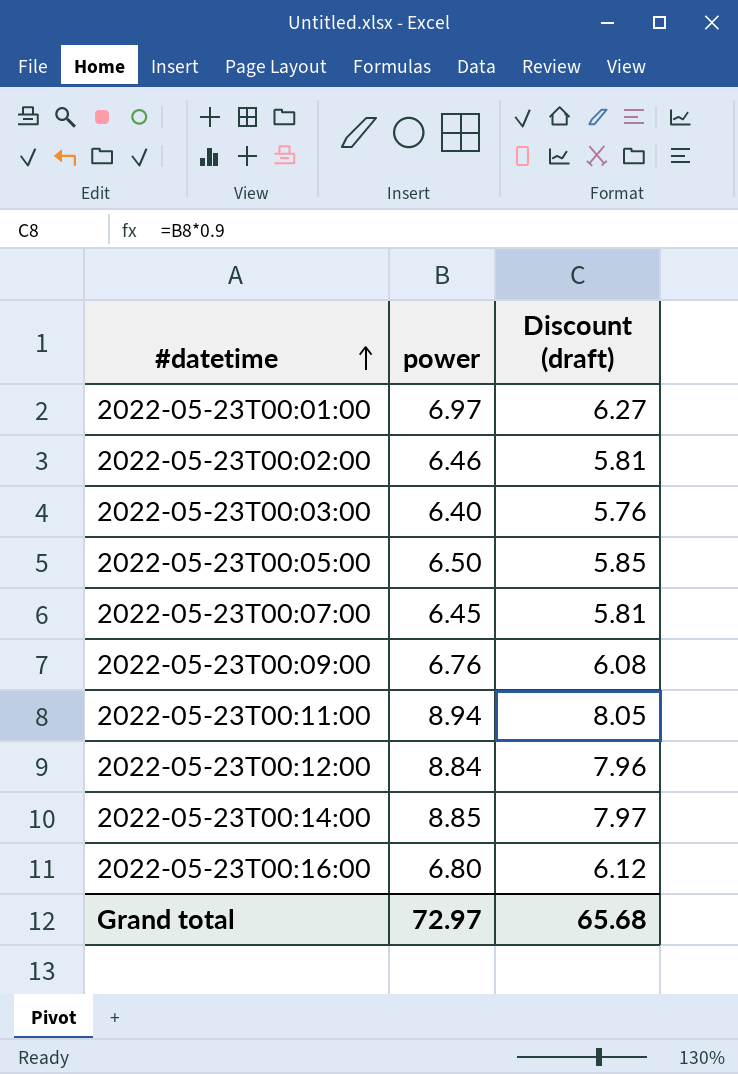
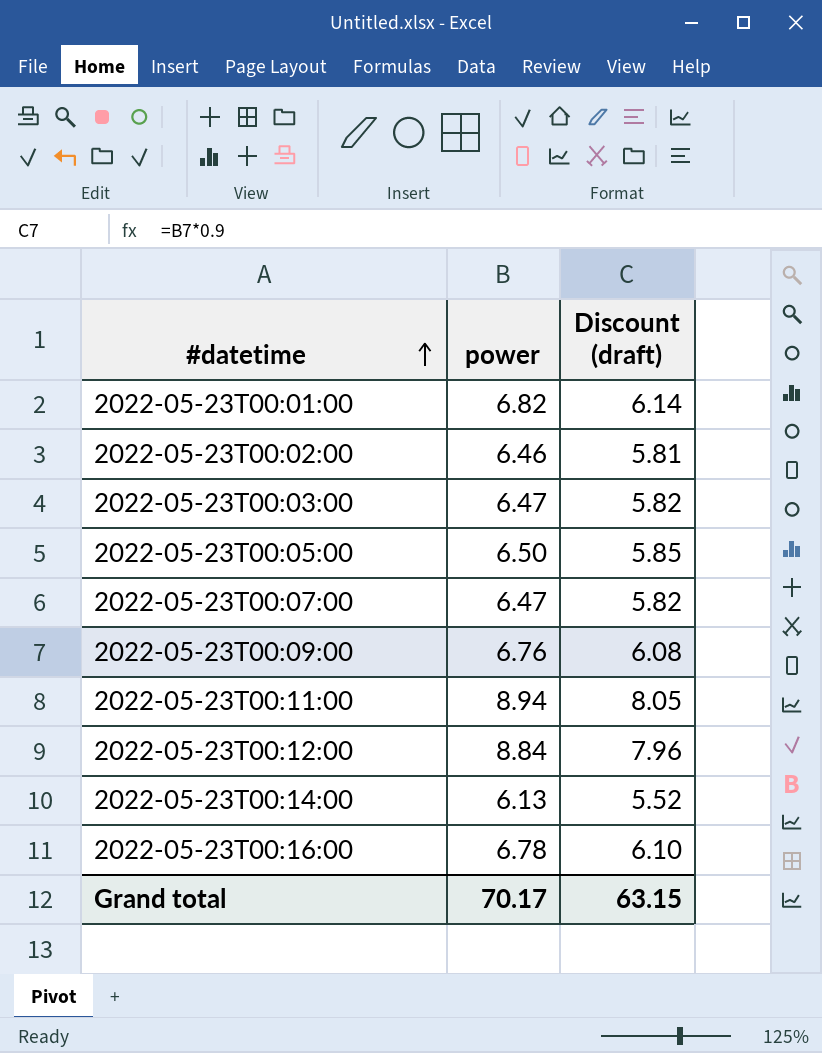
2022-05-23T00:01:00 | power: 6.97 -> 6.82
2022-05-23T00:01:00 | Discount (draft): 6.27 -> 6.14
2022-05-23T00:03:00 | power: 6.40 -> 6.47
2022-05-23T00:03:00 | Discount (draft): 5.76 -> 5.82
2022-05-23T00:07:00 | power: 6.45 -> 6.47
2022-05-23T00:07:00 | Discount (draft): 5.81 -> 5.82
2022-05-23T00:14:00 | power: 8.85 -> 6.13
2022-05-23T00:14:00 | Discount (draft): 7.97 -> 5.52
2022-05-23T00:16:00 | power: 6.80 -> 6.78
2022-05-23T00:16:00 | Discount (draft): 6.12 -> 6.10
Grand total | power: 72.97 -> 70.17
Grand total | Discount (draft): 65.68 -> 63.15

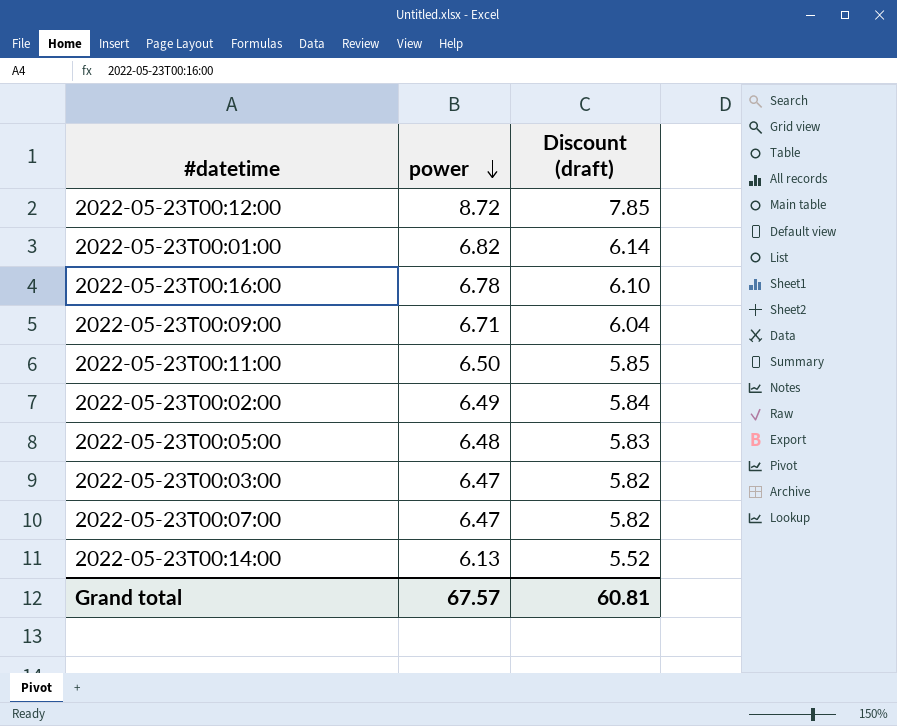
row order: #datetime ascending -> power descending
2022-05-23T00:12:00 | power: 8.84 -> 8.72
2022-05-23T00:12:00 | Discount (draft): 7.96 -> 7.85
2022-05-23T00:09:00 | power: 6.76 -> 6.71
2022-05-23T00:09:00 | Discount (draft): 6.08 -> 6.04
2022-05-23T00:11:00 | power: 8.94 -> 6.50
2022-05-23T00:11:00 | Discount (draft): 8.05 -> 5.85
2022-05-23T00:02:00 | power: 6.46 -> 6.49
2022-05-23T00:02:00 | Discount (draft): 5.81 -> 5.84
2022-05-23T00:05:00 | power: 6.50 -> 6.48
2022-05-23T00:05:00 | Discount (draft): 5.85 -> 5.83
Grand total | power: 70.17 -> 67.57
Grand total | Discount (draft): 63.15 -> 60.81

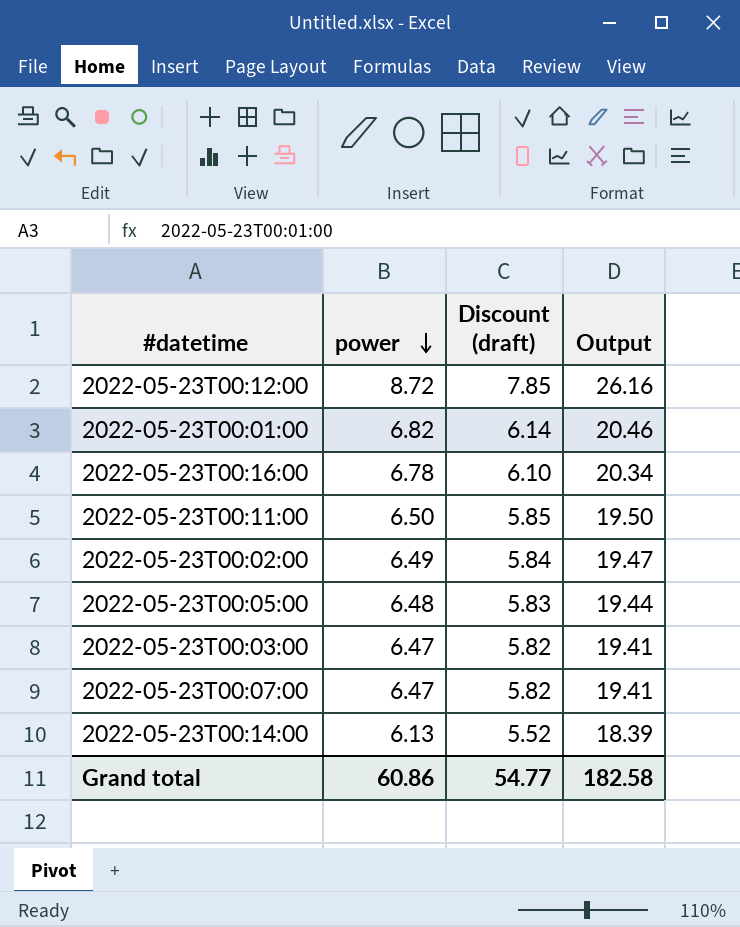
column Output | formula: none -> [power] * 3
row 2022-05-23T00:09:00: 6.71 | 6.04 -> none
Grand total | power: 67.57 -> 60.86
Grand total | Discount (draft): 60.81 -> 54.77

